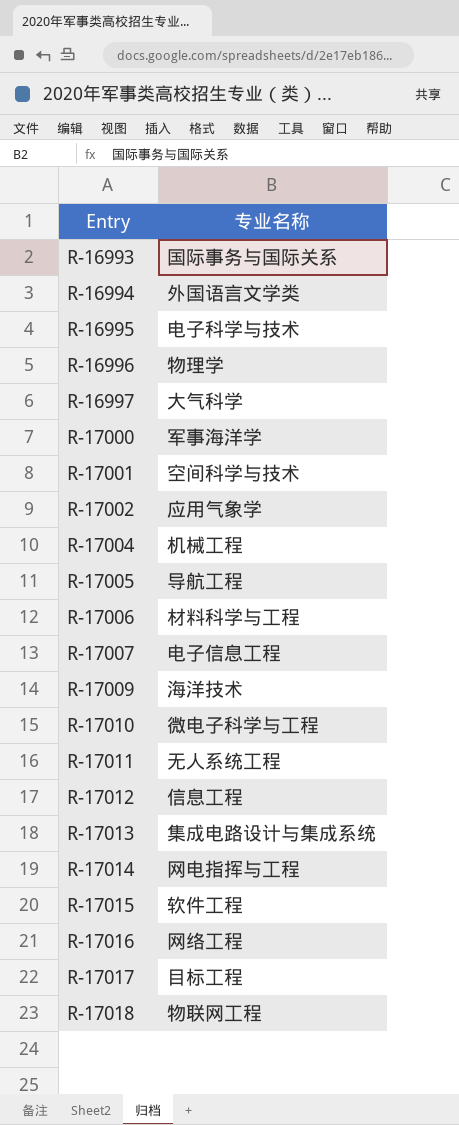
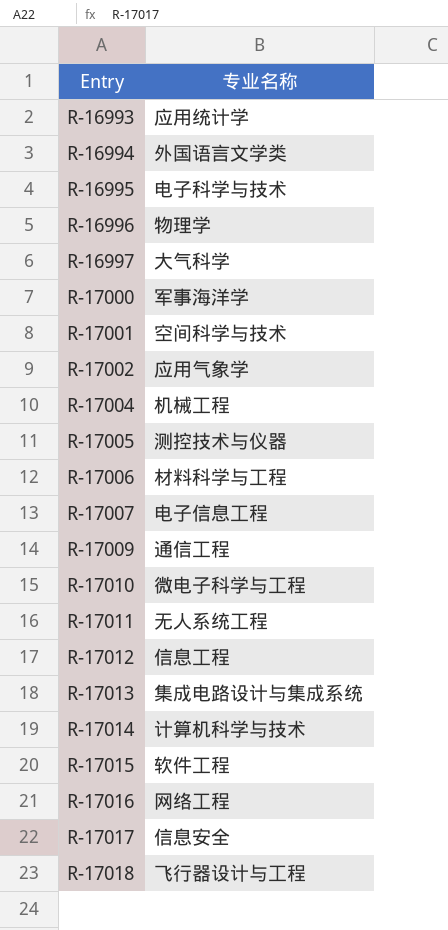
R-16993 | 专业名称: 国际事务与国际关系 -> 应用统计学
R-17005 | 专业名称: 导航工程 -> 测控技术与仪器
R-17009 | 专业名称: 海洋技术 -> 通信工程
R-17014 | 专业名称: 网电指挥与工程 -> 计算机科学与技术
R-17017 | 专业名称: 目标工程 -> 信息安全
R-17018 | 专业名称: 物联网工程 -> 飞行器设计与工程

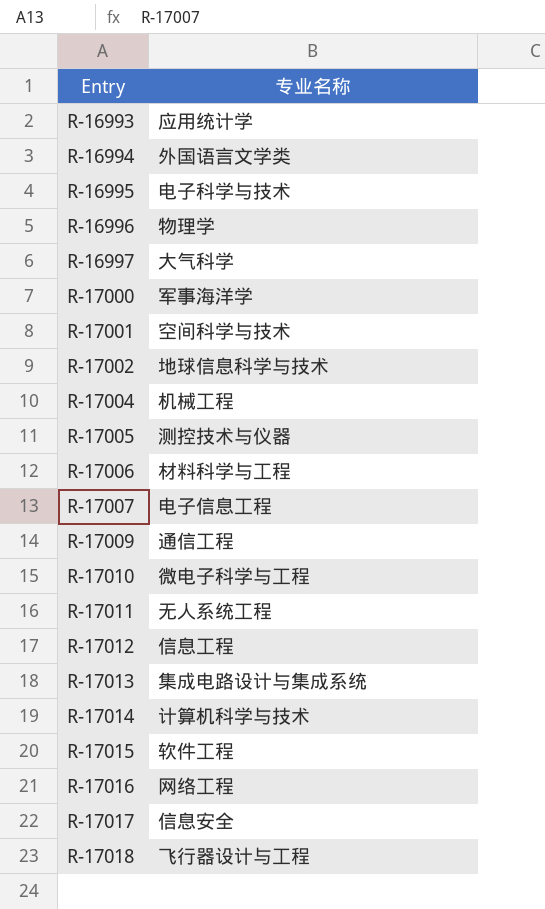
R-17002 | 专业名称: 应用气象学 -> 地球信息科学与技术

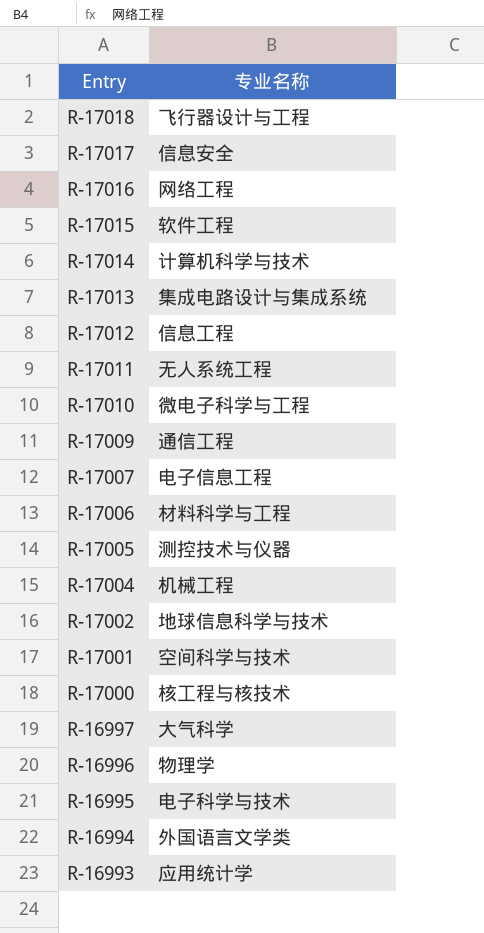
row order: Entry ascending -> Entry descending
R-17000 | 专业名称: 军事海洋学 -> 核工程与核技术

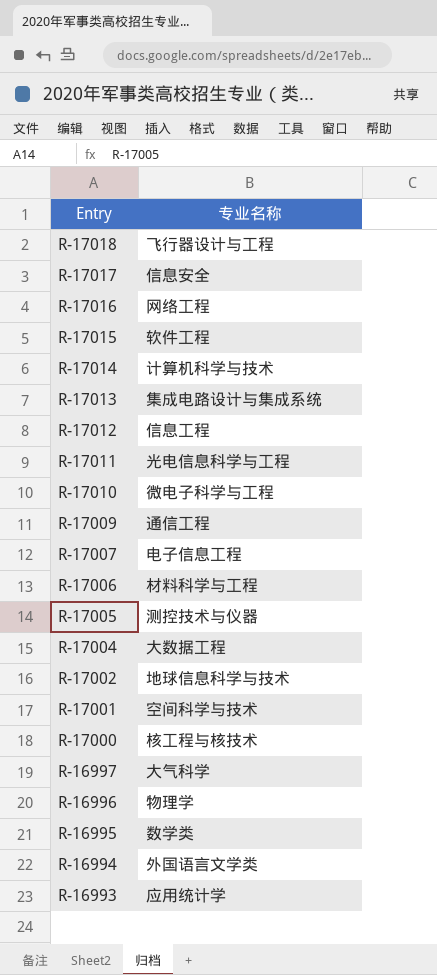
R-17011 | 专业名称: 无人系统工程 -> 光电信息科学与工程
R-17004 | 专业名称: 机械工程 -> 大数据工程
R-16995 | 专业名称: 电子科学与技术 -> 数学类

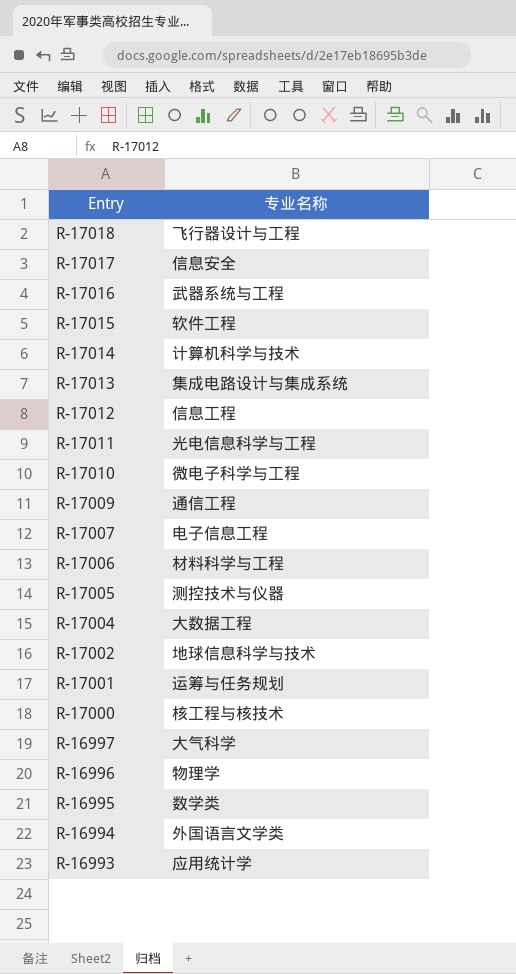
R-17016 | 专业名称: 网络工程 -> 武器系统与工程
R-17001 | 专业名称: 空间科学与技术 -> 运筹与任务规划

